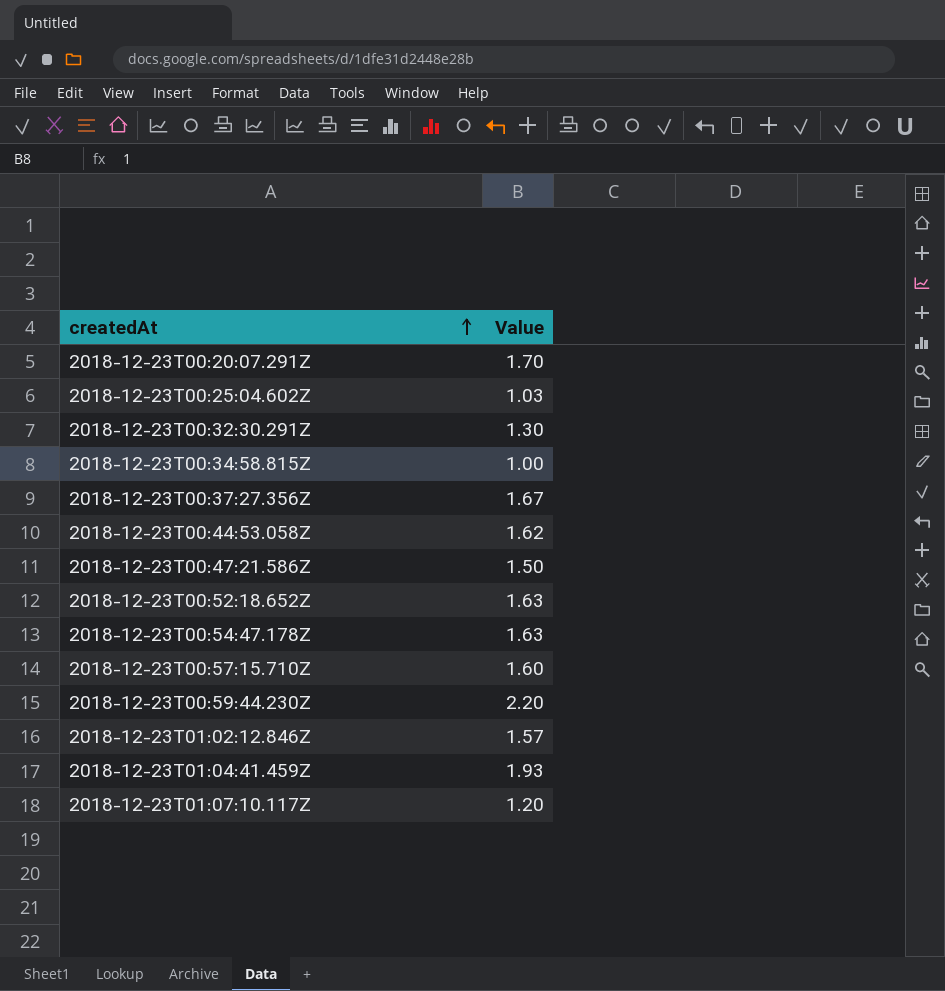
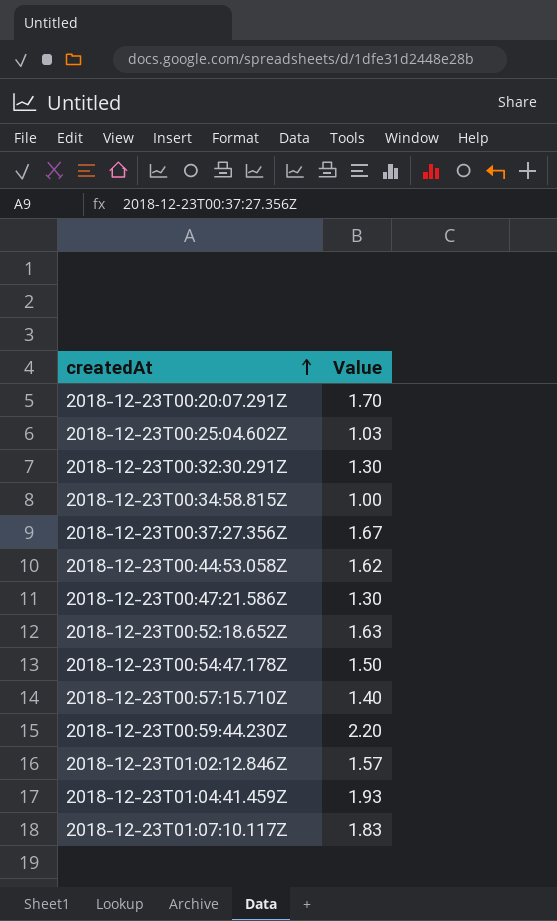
2018-12-23T00:47:21.586Z | Value: 1.50 -> 1.30
2018-12-23T00:54:47.178Z | Value: 1.63 -> 1.50
2018-12-23T00:57:15.710Z | Value: 1.60 -> 1.40
2018-12-23T01:07:10.117Z | Value: 1.20 -> 1.83

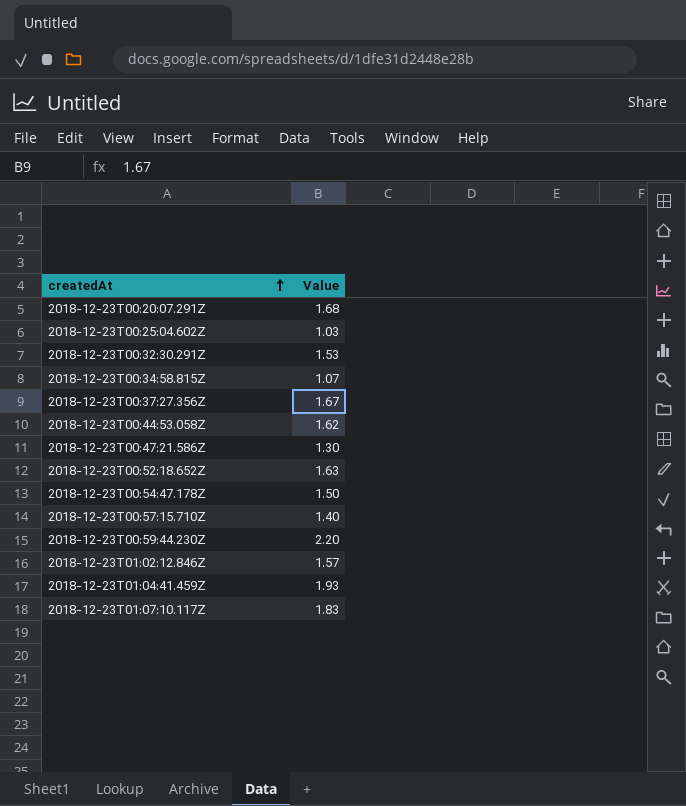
2018-12-23T00:20:07.291Z | Value: 1.70 -> 1.68
2018-12-23T00:32:30.291Z | Value: 1.30 -> 1.53
2018-12-23T00:34:58.815Z | Value: 1.00 -> 1.07

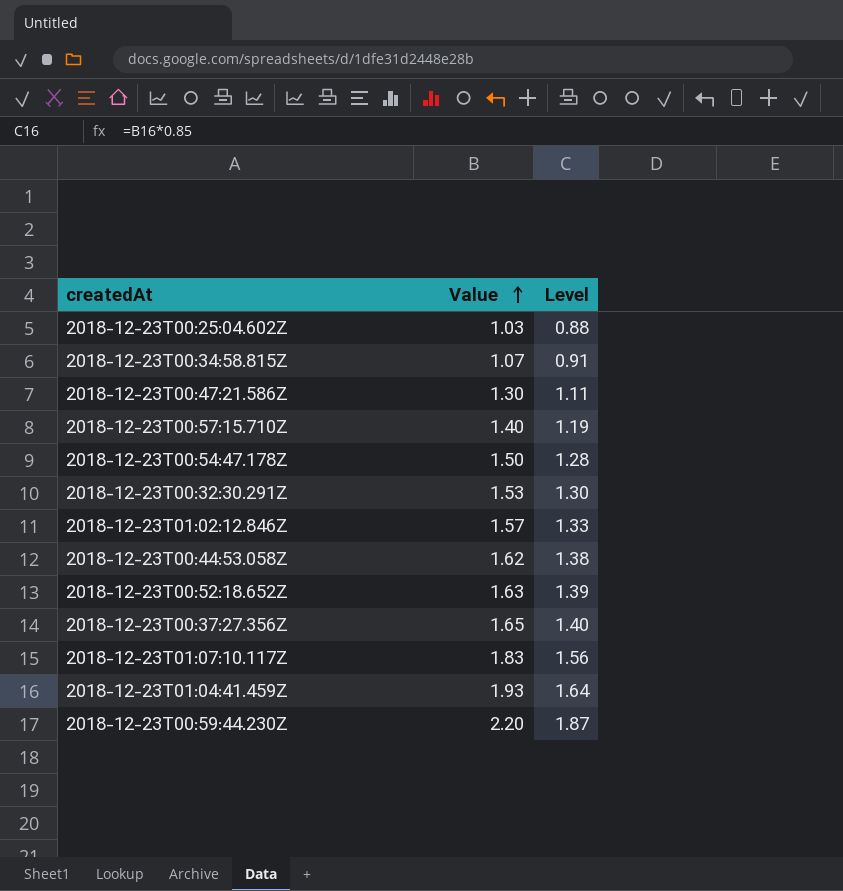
row order: createdAt ascending -> Value ascending
column Level | formula: none -> [Value] * 0.85
row 2018-12-23T00:20:07.291Z: 1.68 -> none
2018-12-23T00:37:27.356Z | Value: 1.67 -> 1.65

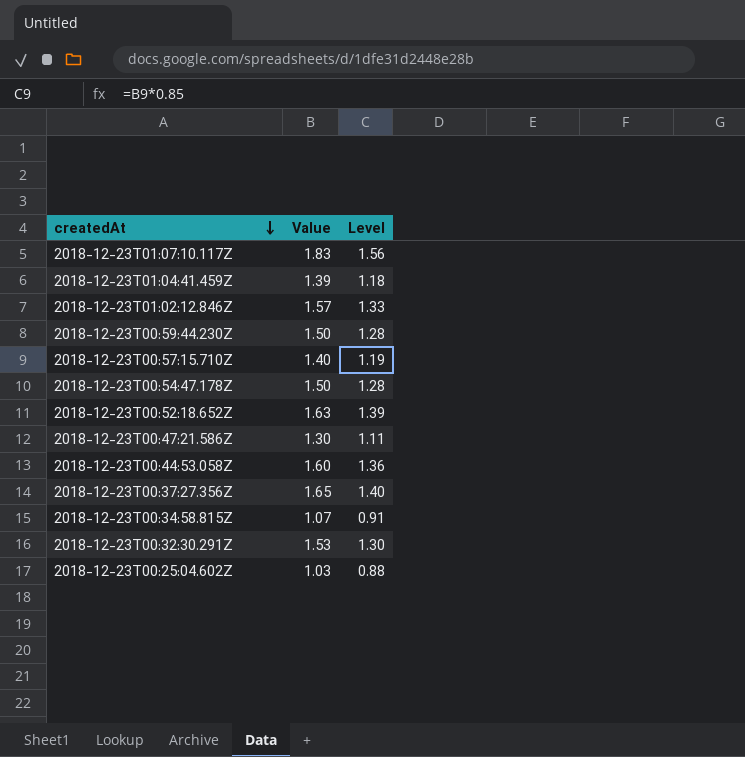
row order: Value ascending -> createdAt descending
2018-12-23T01:04:41.459Z | Value: 1.93 -> 1.39
2018-12-23T01:04:41.459Z | Level: 1.64 -> 1.18
2018-12-23T00:59:44.230Z | Value: 2.20 -> 1.50
2018-12-23T00:59:44.230Z | Level: 1.87 -> 1.28
2018-12-23T00:44:53.058Z | Value: 1.62 -> 1.60
2018-12-23T00:44:53.058Z | Level: 1.38 -> 1.36

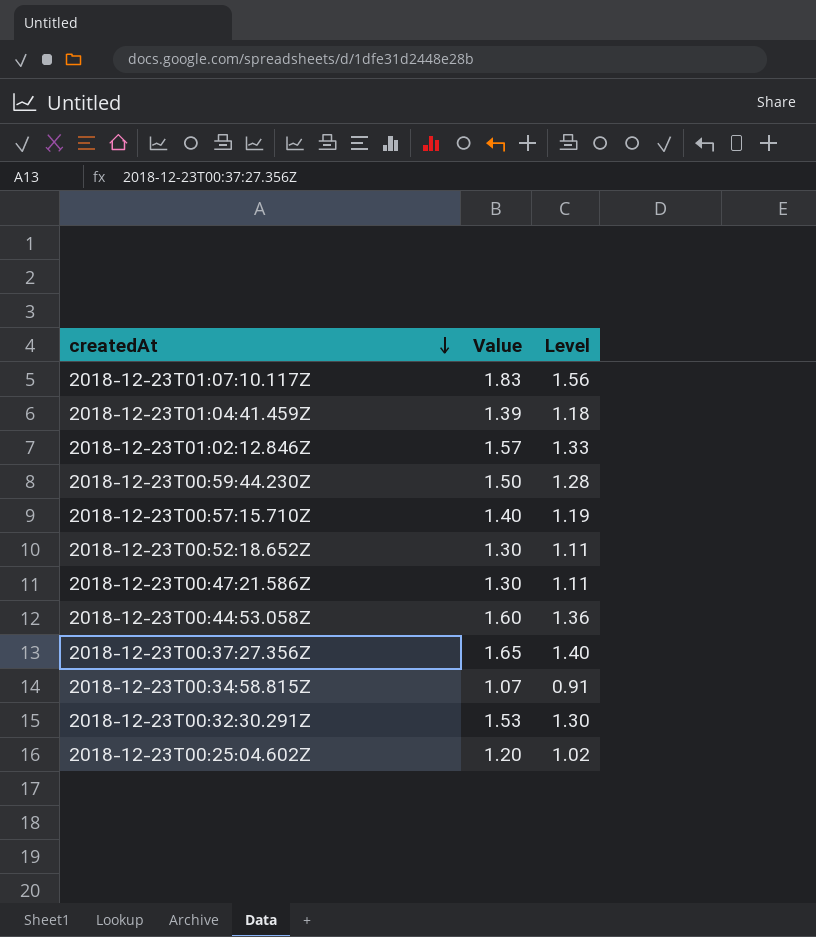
row 2018-12-23T00:54:47.178Z: 1.50 | 1.28 -> none
2018-12-23T00:52:18.652Z | Value: 1.63 -> 1.30
2018-12-23T00:52:18.652Z | Level: 1.39 -> 1.11
2018-12-23T00:25:04.602Z | Value: 1.03 -> 1.20
2018-12-23T00:25:04.602Z | Level: 0.88 -> 1.02

